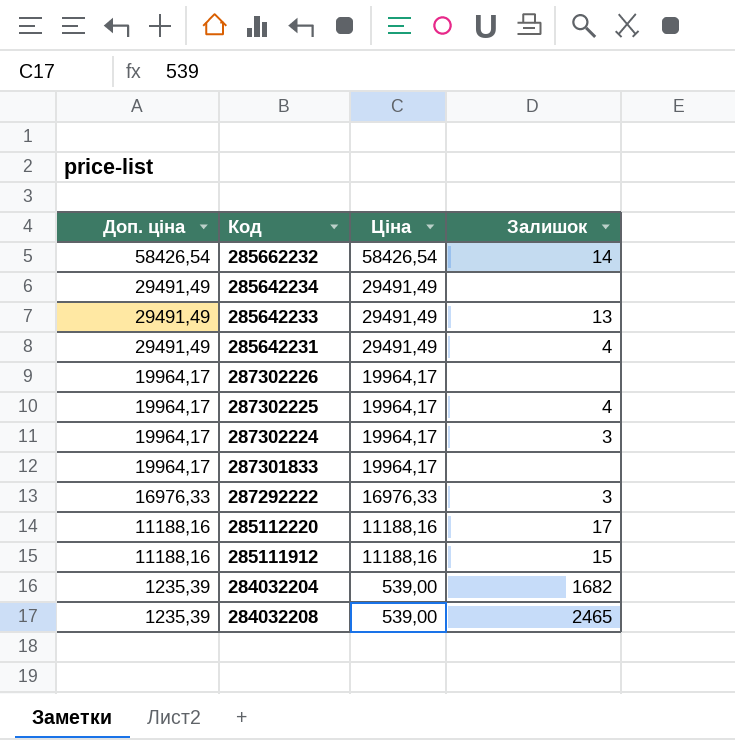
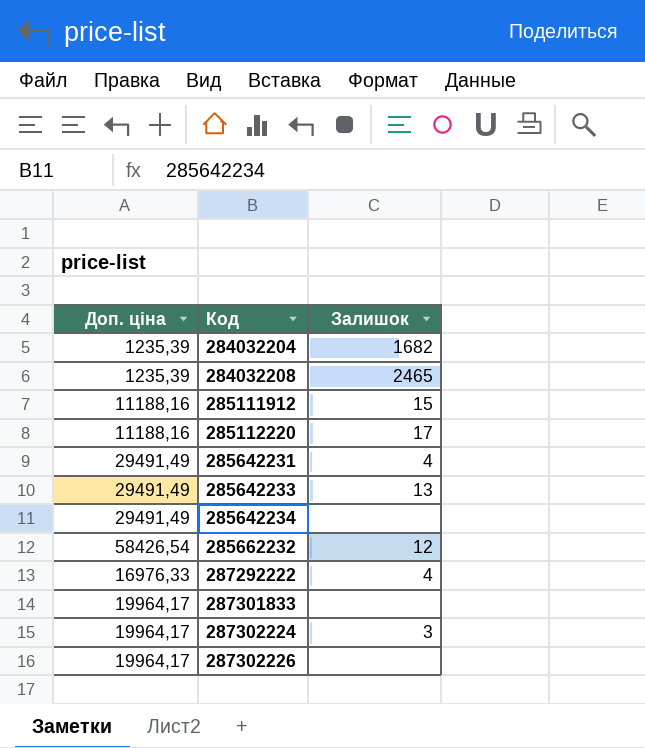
row order: Доп. ціна descending -> Код ascending
column Ціна | position: 3 -> none
row 287302225: 19964,17 | 19964,17 | 4 -> none
285662232 | Залишок: 14 -> 12
287292222 | Залишок: 3 -> 4

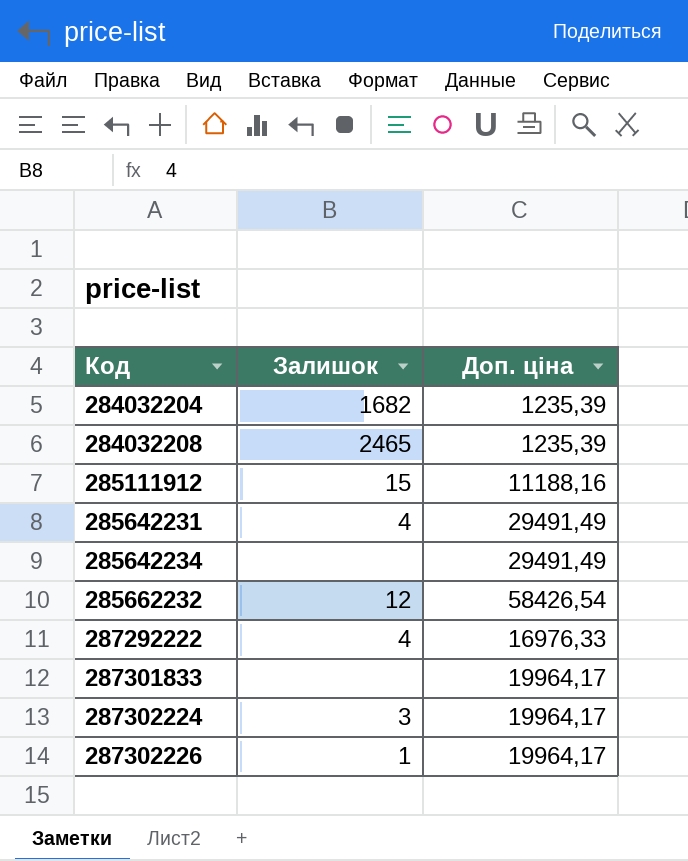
column Доп. ціна | position: 1 -> 3
row 285112220: 11188,16 | 17 -> none
row 285642233: 29491,49 | 13 -> none
287302226 | Залишок: none -> 1

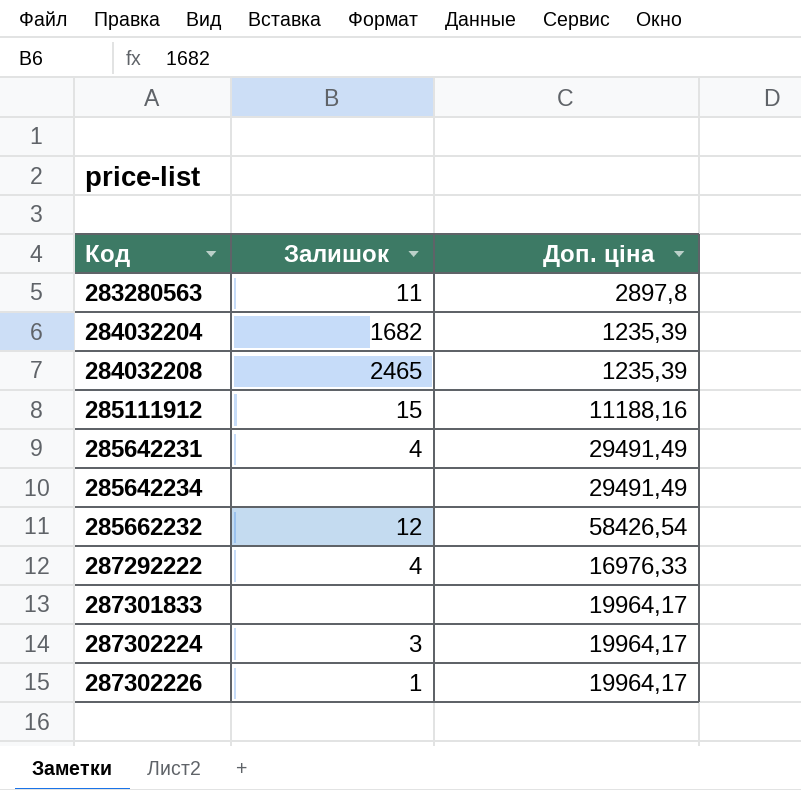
row 283280563: none -> 11 | 2897,8

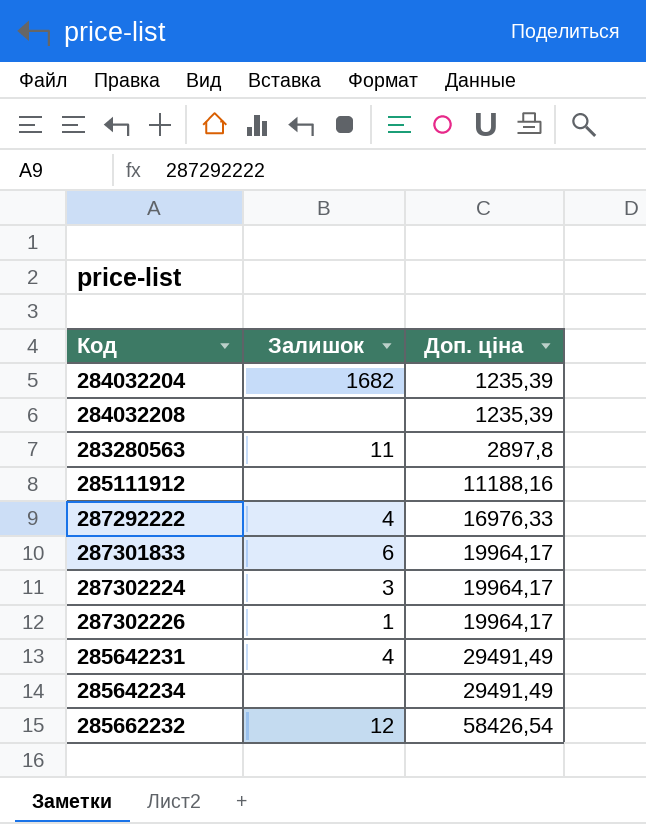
row order: Код ascending -> Доп. ціна ascending
284032208 | Залишок: 2465 -> none
285111912 | Залишок: 15 -> none
287301833 | Залишок: none -> 6

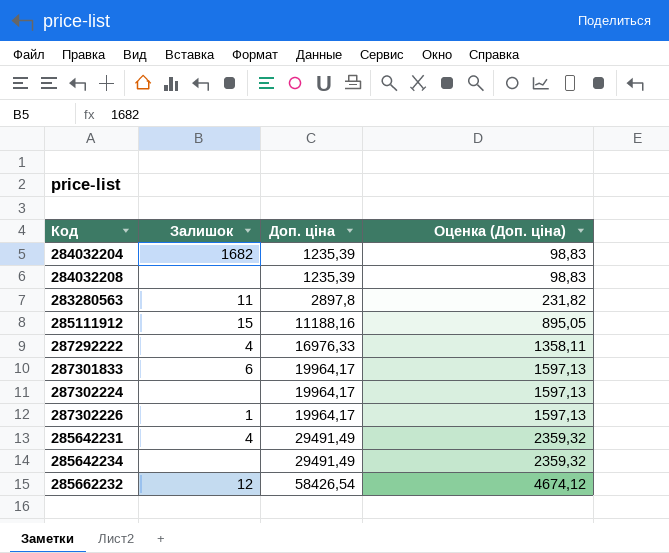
column Оценка (Доп. ціна) | formula: none -> [Доп. ціна] * 0,08
285111912 | Залишок: none -> 15
287302224 | Залишок: 3 -> none

